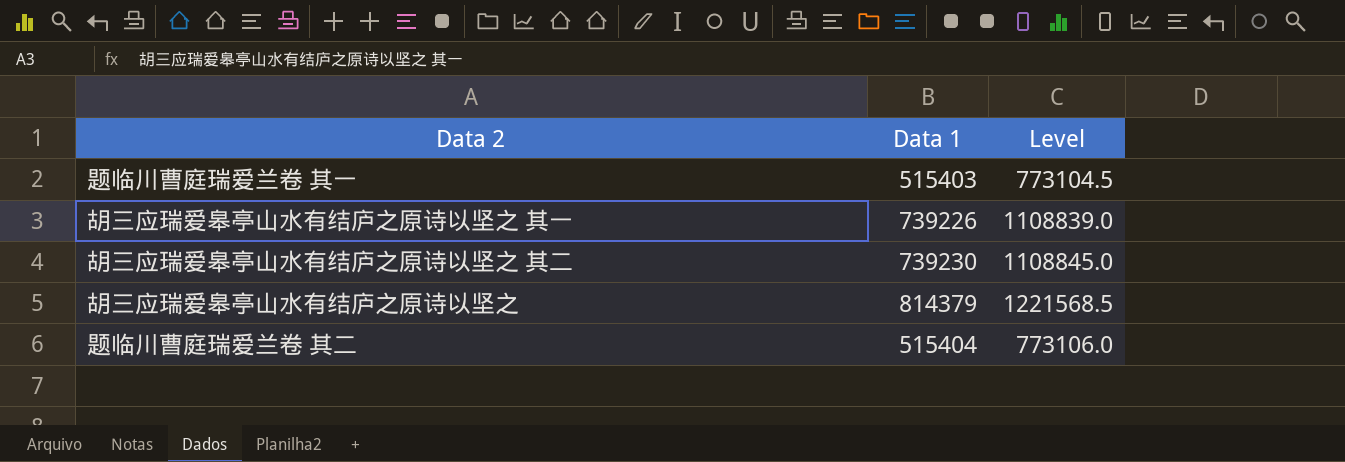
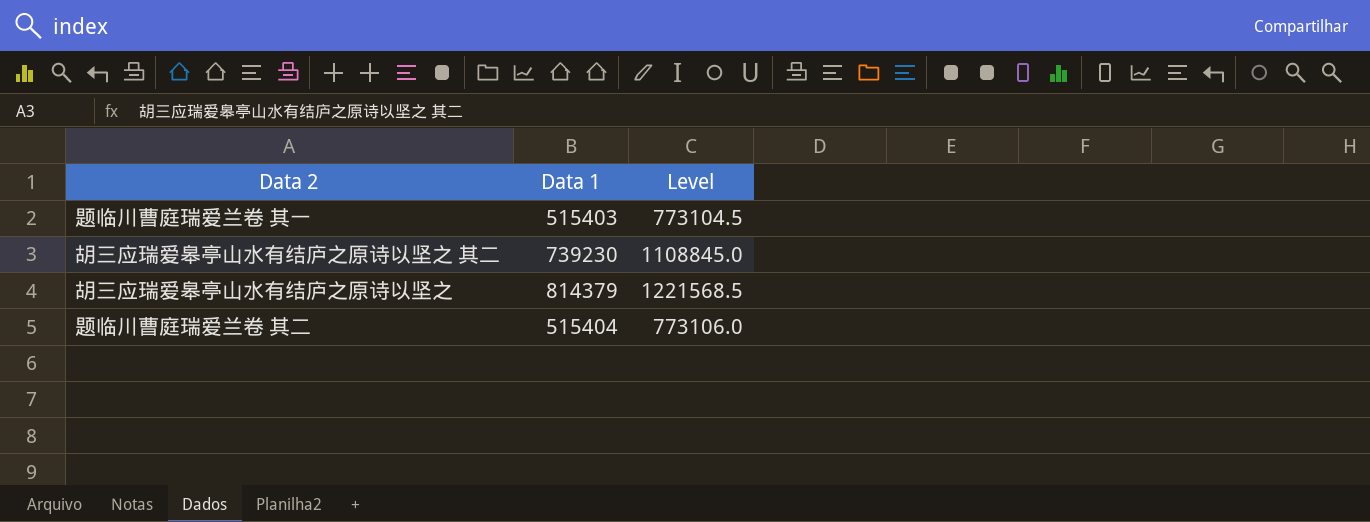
row 胡三应瑞爱皋亭山水有结庐之原诗以坚之 其一: 739226 | 1108839.0 -> none

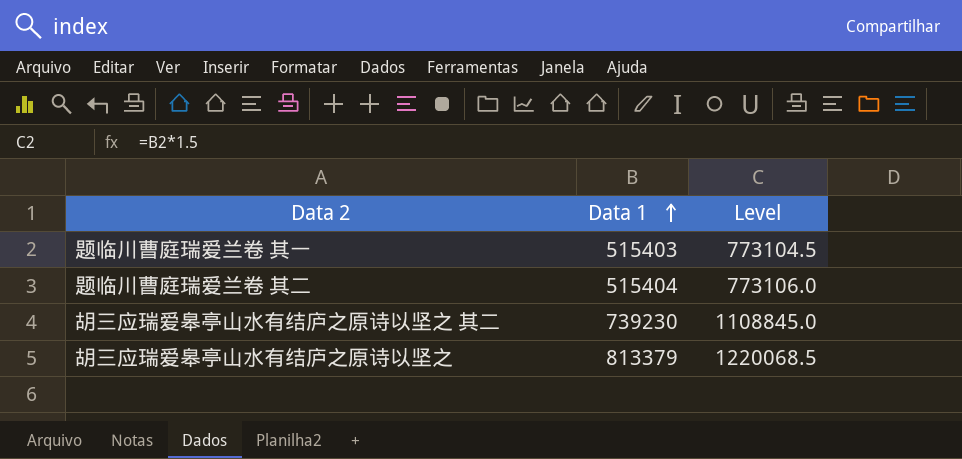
row order: none -> Data 1 ascending
胡三应瑞爱皋亭山水有结庐之原诗以坚之 | Data 1: 814379 -> 813379
胡三应瑞爱皋亭山水有结庐之原诗以坚之 | Level: 1221568.5 -> 1220068.5

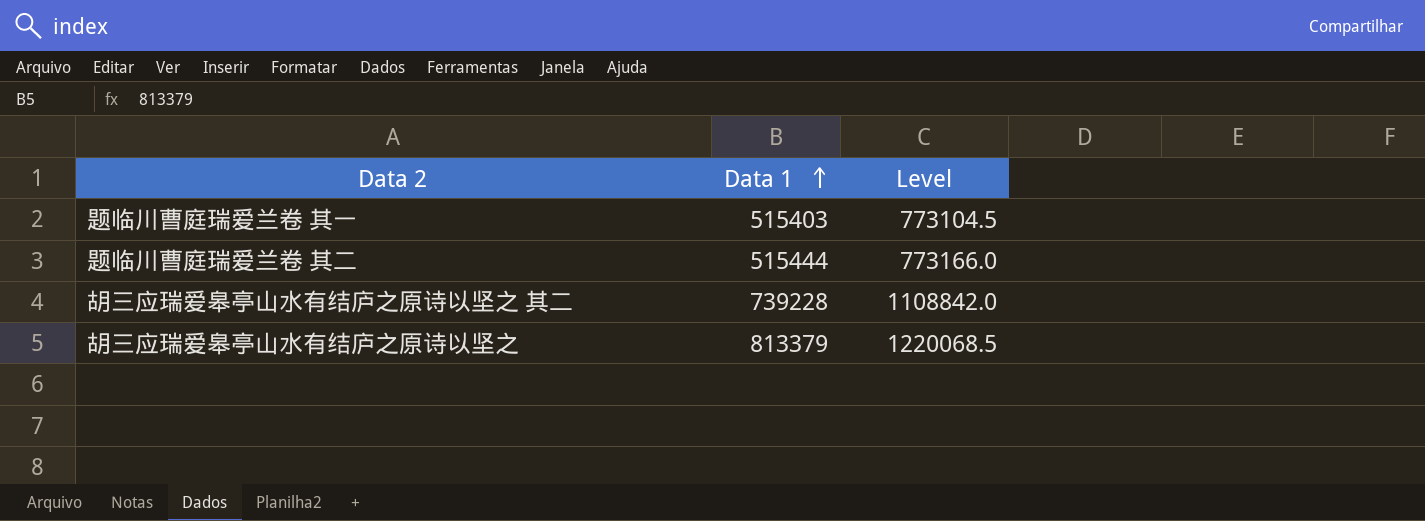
题临川曹庭瑞爱兰卷 其二 | Data 1: 515404 -> 515444
题临川曹庭瑞爱兰卷 其二 | Level: 773106.0 -> 773166.0
胡三应瑞爱皋亭山水有结庐之原诗以坚之 其二 | Data 1: 739230 -> 739228
胡三应瑞爱皋亭山水有结庐之原诗以坚之 其二 | Level: 1108845.0 -> 1108842.0

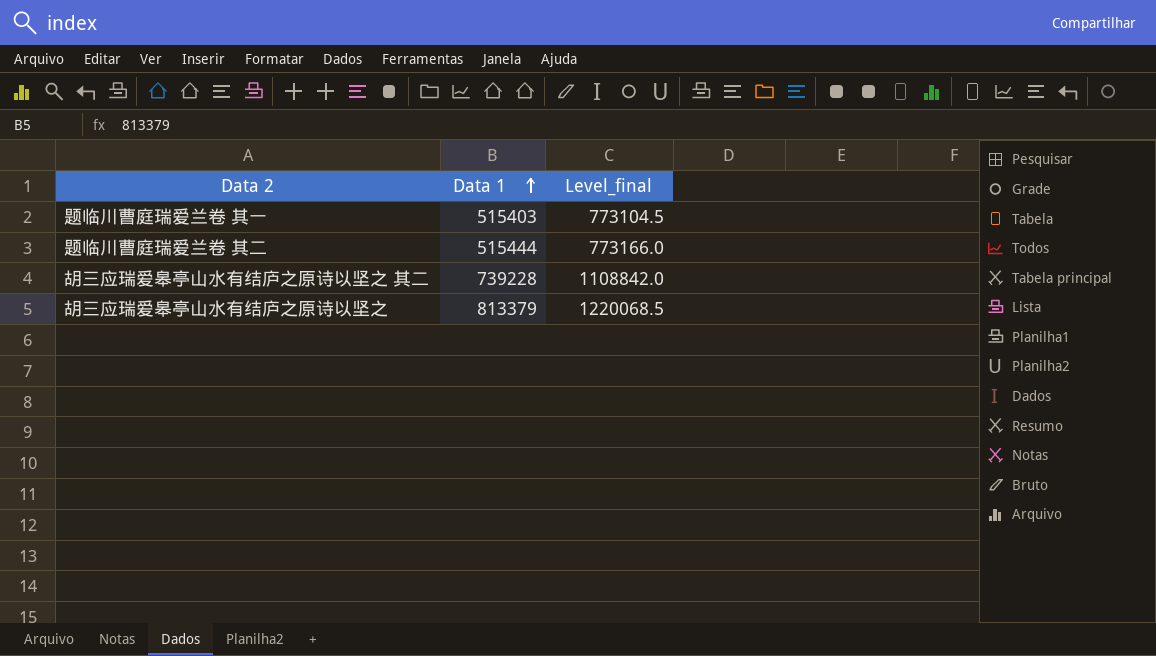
column name: Level -> Level_final

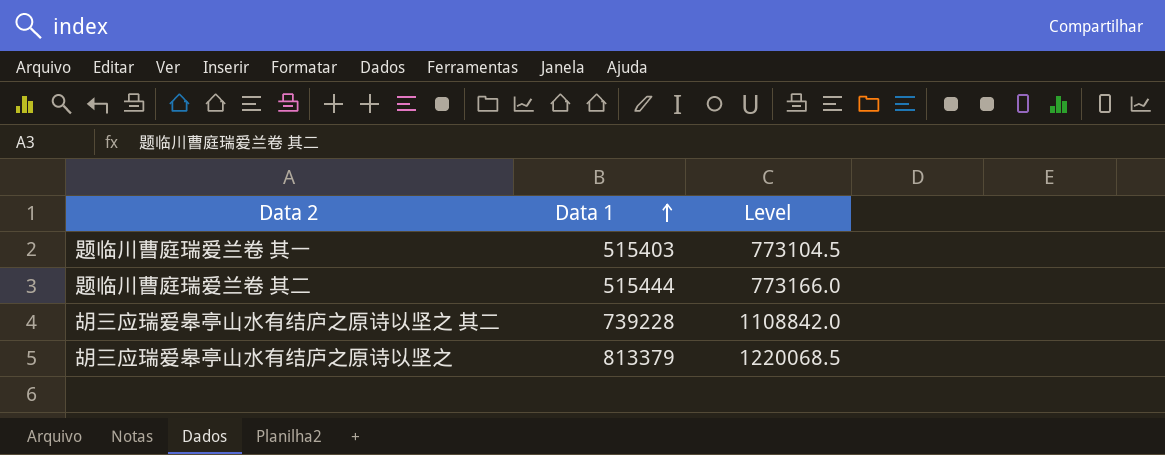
column name: Level_final -> Level

